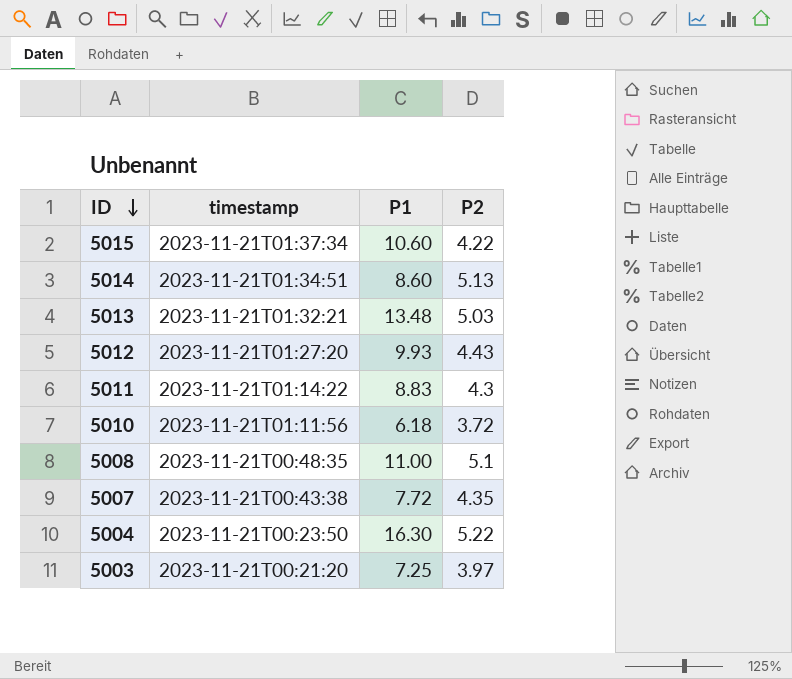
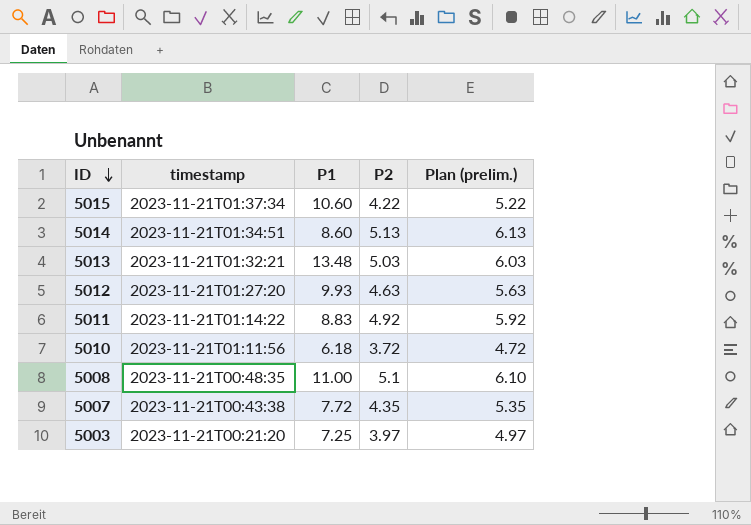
column Plan (prelim.) | formula: none -> [P2] + 1
row 5004: 2023-11-21T00:23:50 | 16.30 | 5.22 -> none
5012 | P2: 4.43 -> 4.63
5011 | P2: 4.3 -> 4.92

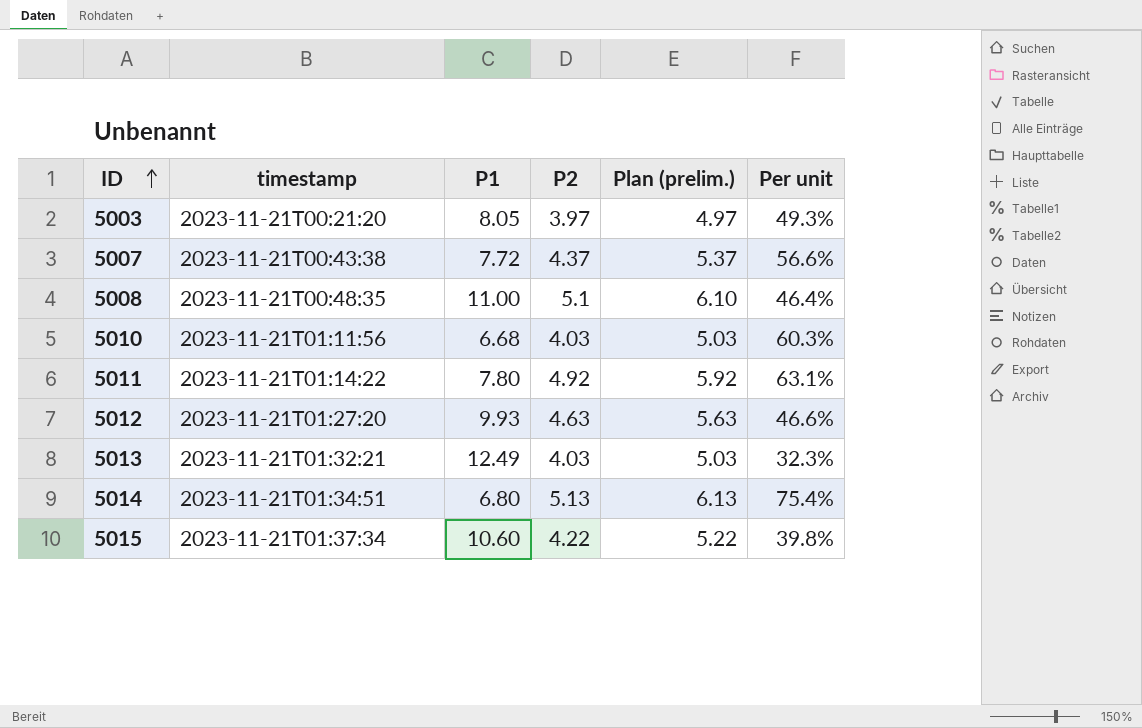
row order: ID descending -> ID ascending
column Per unit | formula: none -> [P2] / [P1]
5003 | P1: 7.25 -> 8.05
5007 | P2: 4.35 -> 4.37
5007 | Plan (prelim.): 5.35 -> 5.37
5010 | P1: 6.18 -> 6.68
5010 | P2: 3.72 -> 4.03
5010 | Plan (prelim.): 4.72 -> 5.03
5011 | P1: 8.83 -> 7.80
5013 | P1: 13.48 -> 12.49
5013 | P2: 5.03 -> 4.03
5013 | Plan (prelim.): 6.03 -> 5.03
5014 | P1: 8.60 -> 6.80

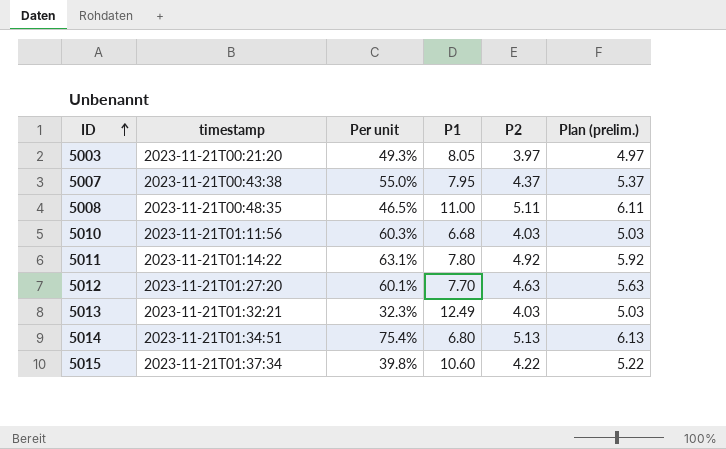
column Per unit | position: 6 -> 3
5007 | Per unit: 56.6% -> 55.0%
5007 | P1: 7.72 -> 7.95
5008 | Per unit: 46.4% -> 46.5%
5008 | P2: 5.1 -> 5.11
5008 | Plan (prelim.): 6.10 -> 6.11
5012 | Per unit: 46.6% -> 60.1%
5012 | P1: 9.93 -> 7.70

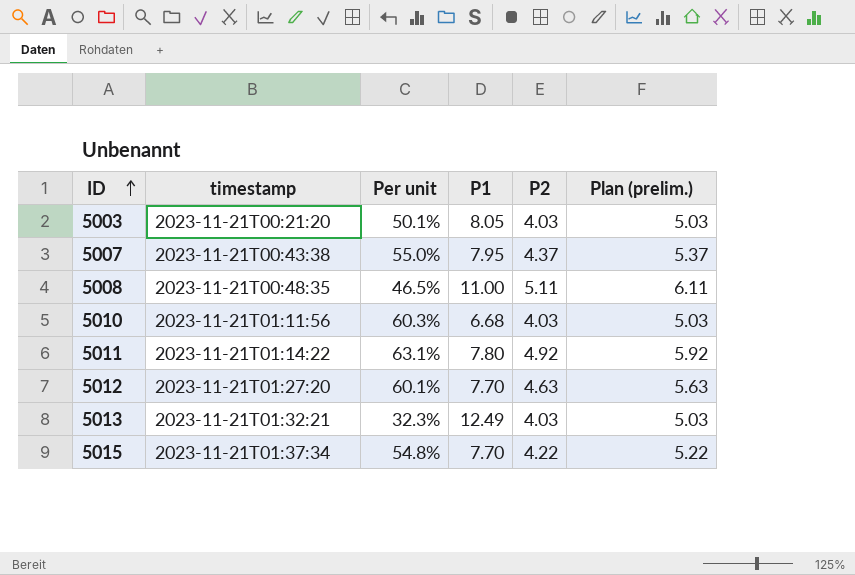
row 5014: 2023-11-21T01:34:51 | 75.4% | 6.80 | 5.13 | 6.13 -> none
5003 | Per unit: 49.3% -> 50.1%
5003 | P2: 3.97 -> 4.03
5003 | Plan (prelim.): 4.97 -> 5.03
5015 | Per unit: 39.8% -> 54.8%
5015 | P1: 10.60 -> 7.70

